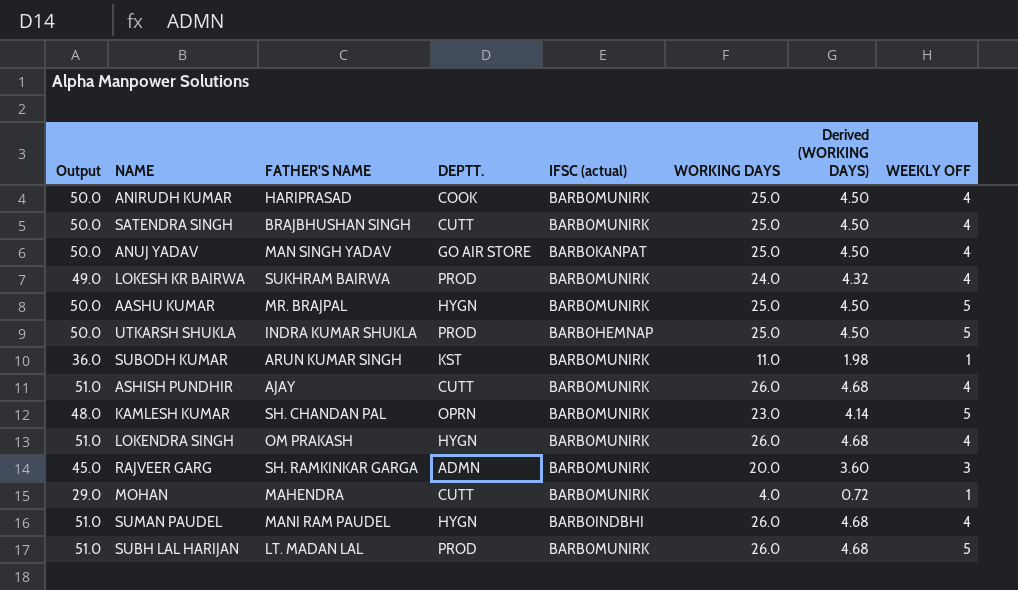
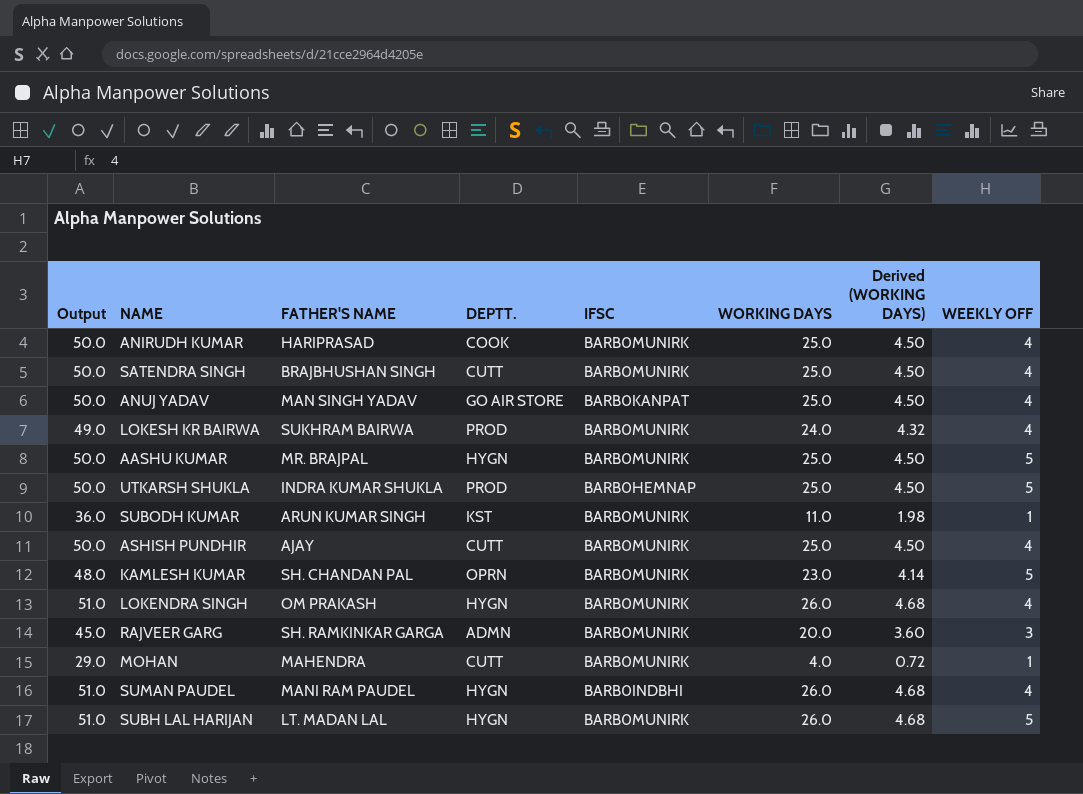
column name: IFSC (actual) -> IFSC
ASHISH PUNDHIR | Output: 51.0 -> 50.0
ASHISH PUNDHIR | WORKING DAYS: 26.0 -> 25.0
ASHISH PUNDHIR | Derived (WORKING DAYS): 4.68 -> 4.50
SUBH LAL HARIJAN | DEPTT.: PROD -> HYGN

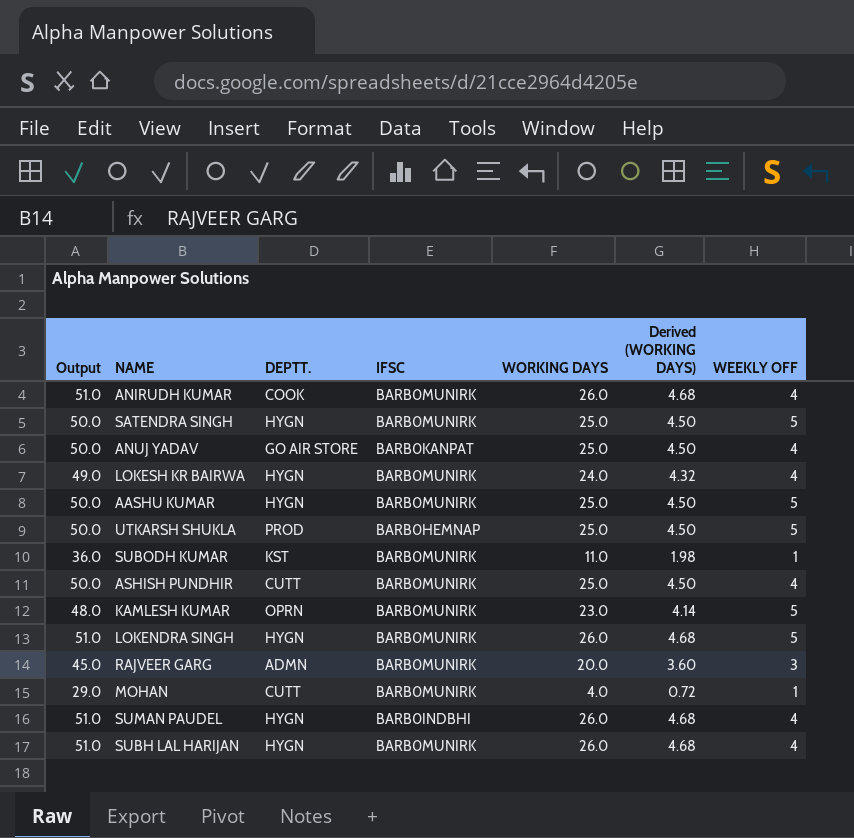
column FATHER'S NAME | position: 3 -> none
ANIRUDH KUMAR | Output: 50.0 -> 51.0
ANIRUDH KUMAR | WORKING DAYS: 25.0 -> 26.0
ANIRUDH KUMAR | Derived (WORKING DAYS): 4.50 -> 4.68
SATENDRA SINGH | DEPTT.: CUTT -> HYGN
SATENDRA SINGH | WEEKLY OFF: 4 -> 5
LOKESH KR BAIRWA | DEPTT.: PROD -> HYGN
LOKENDRA SINGH | WEEKLY OFF: 4 -> 5
SUBH LAL HARIJAN | WEEKLY OFF: 5 -> 4

